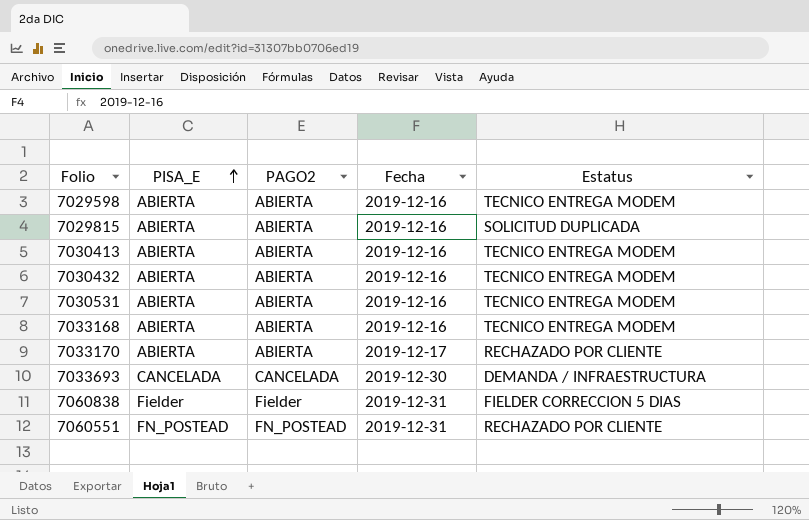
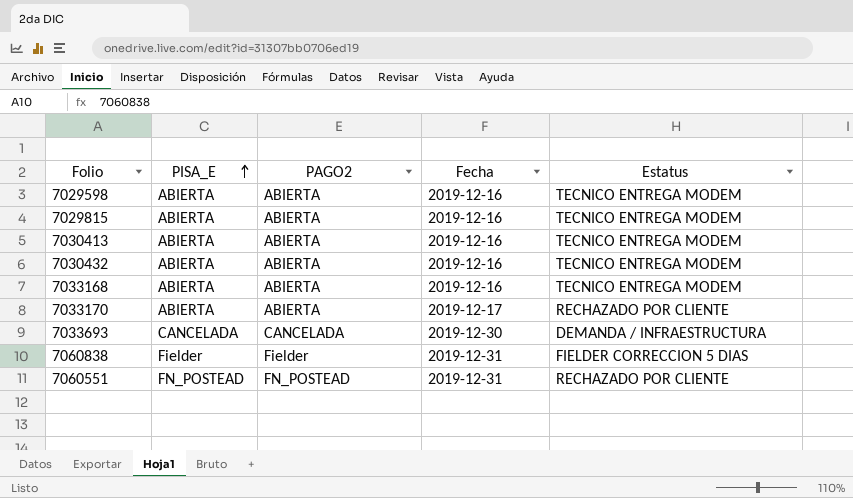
row 7030531: ABIERTA | ABIERTA | 2019-12-16 | TECNICO ENTREGA MODEM -> none
7029815 | Estatus: SOLICITUD DUPLICADA -> TECNICO ENTREGA MODEM

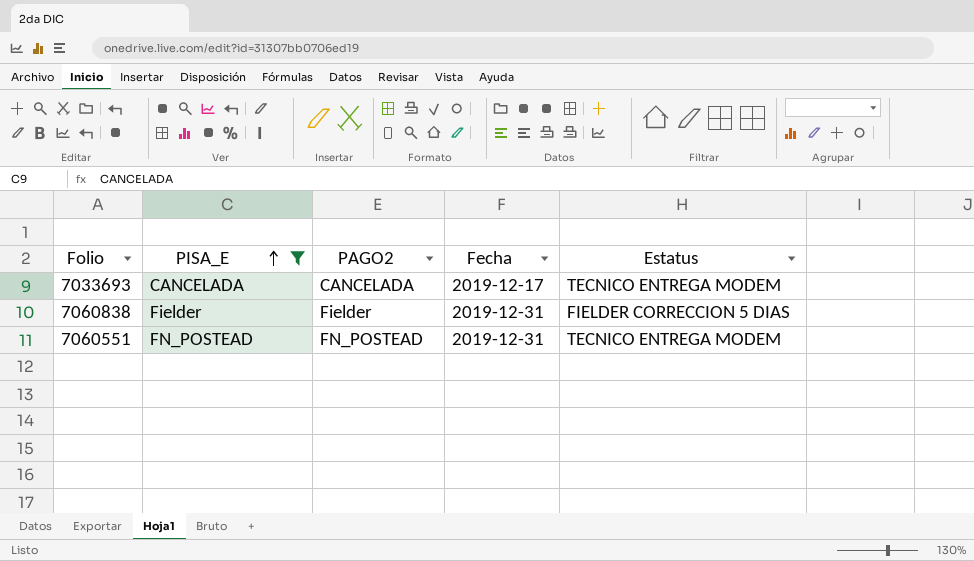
filter: none -> PISA_E != ABIERTA
7033693 | Fecha: 2019-12-30 -> 2019-12-17
7033693 | Estatus: DEMANDA / INFRAESTRUCTURA -> TECNICO ENTREGA MODEM
7060551 | Estatus: RECHAZADO POR CLIENTE -> TECNICO ENTREGA MODEM

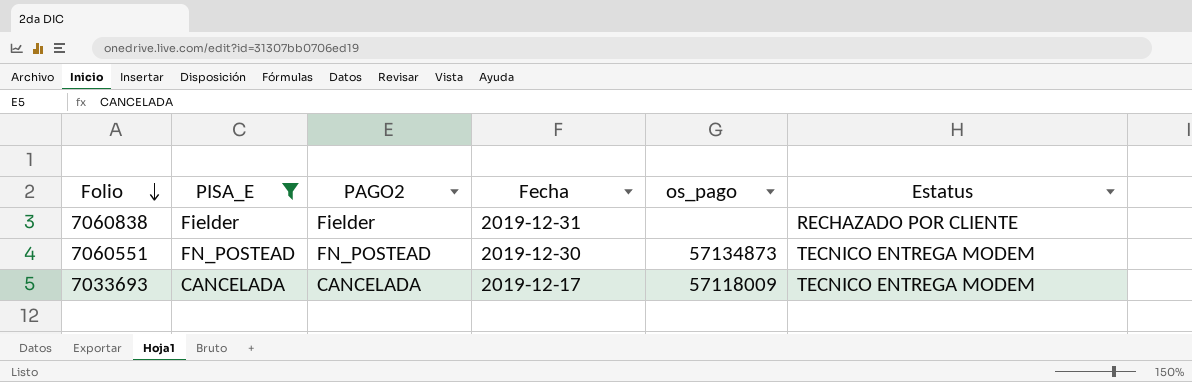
row order: PISA_E ascending -> Folio descending
column os_pago | position: none -> 5
7060838 | Estatus: FIELDER CORRECCION 5 DIAS -> RECHAZADO POR CLIENTE
7060551 | Fecha: 2019-12-31 -> 2019-12-30

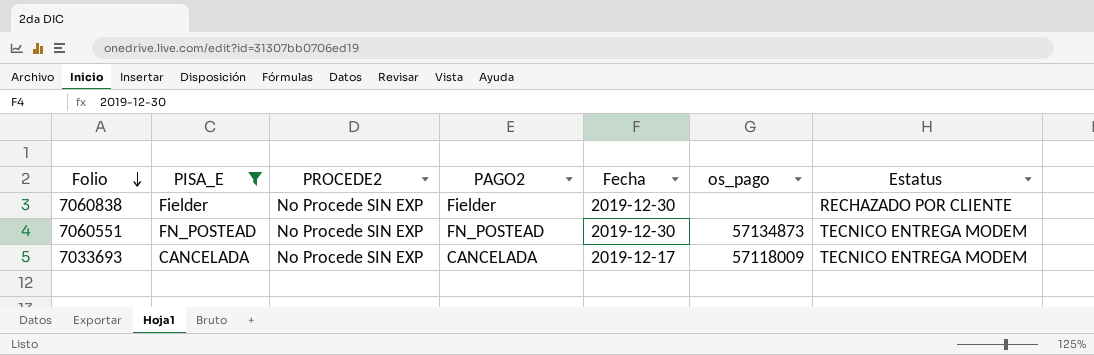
column PROCEDE2 | position: none -> 3
7060838 | Fecha: 2019-12-31 -> 2019-12-30

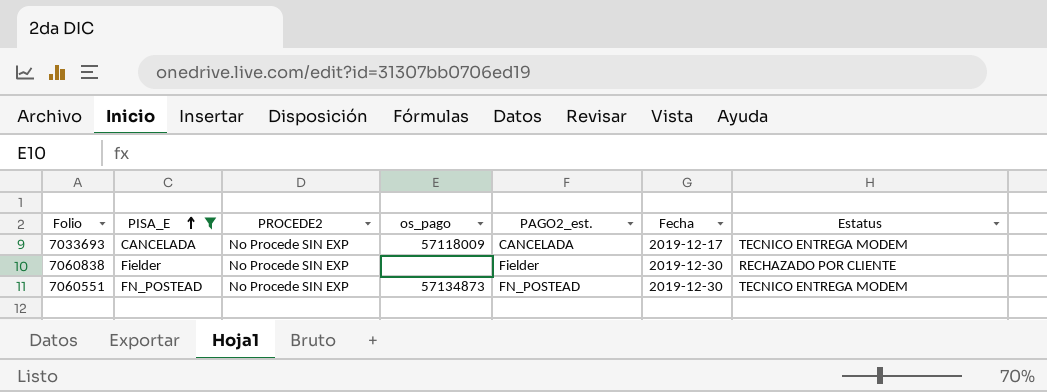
row order: Folio descending -> PISA_E ascending
column os_pago | position: 6 -> 4
column name: PAGO2 -> PAGO2_est.

